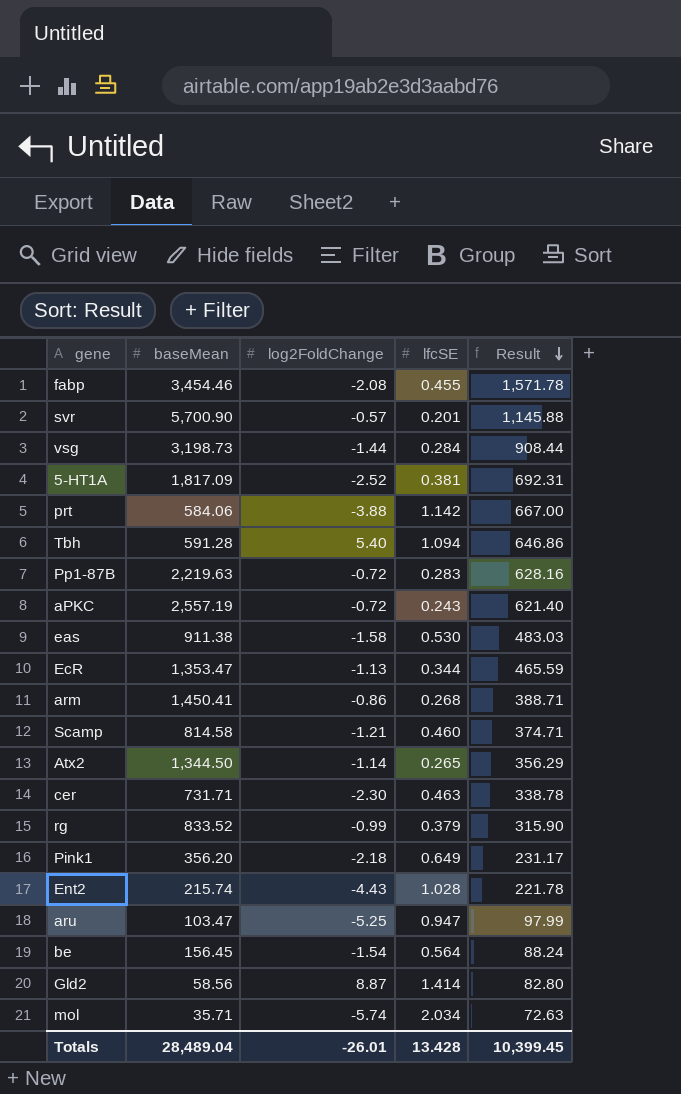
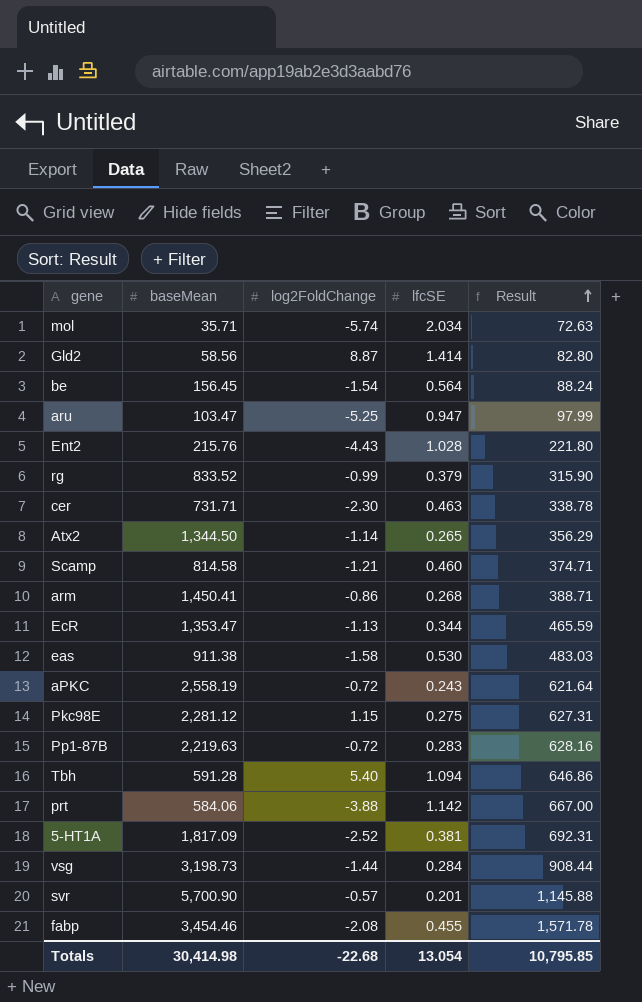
row order: Result descending -> Result ascending
row Pink1: 356.20 | -2.18 | 0.649 | 231.17 -> none
Ent2 | baseMean: 215.74 -> 215.76
Ent2 | Result: 221.78 -> 221.80
aPKC | baseMean: 2,557.19 -> 2,558.19
aPKC | Result: 621.40 -> 621.64
row Pkc98E: none -> 2,281.12 | 1.15 | 0.275 | 627.31
Totals | baseMean: 28,489.04 -> 30,414.98
Totals | log2FoldChange: -26.01 -> -22.68
Totals | lfcSE: 13.428 -> 13.054
Totals | Result: 10,399.45 -> 10,795.85

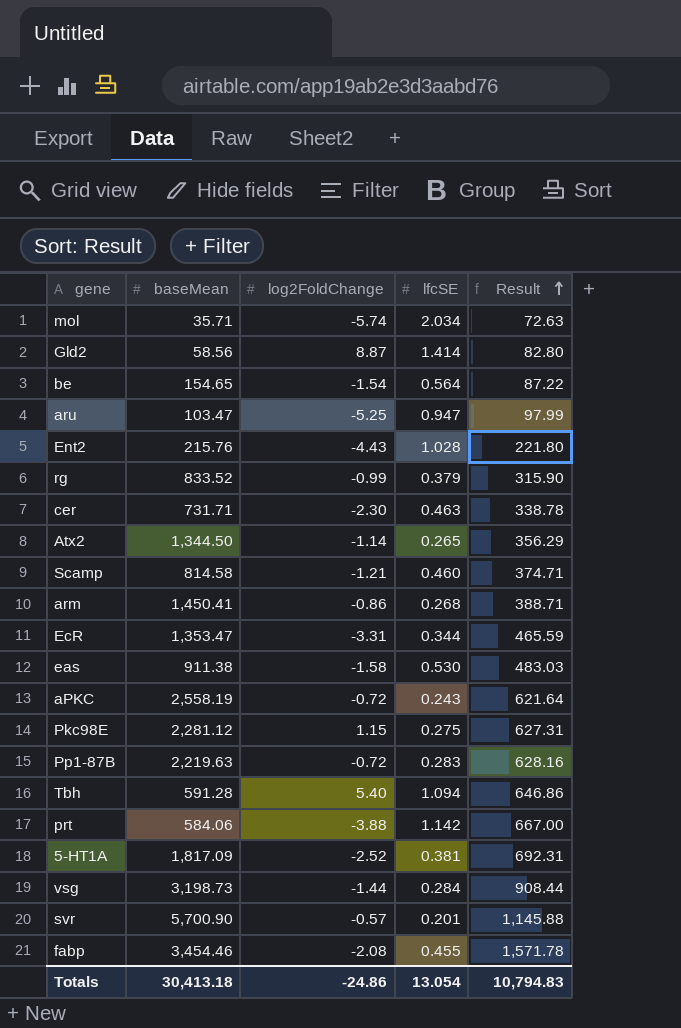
be | baseMean: 156.45 -> 154.65
be | Result: 88.24 -> 87.22
EcR | log2FoldChange: -1.13 -> -3.31
Totals | baseMean: 30,414.98 -> 30,413.18
Totals | log2FoldChange: -22.68 -> -24.86
Totals | Result: 10,795.85 -> 10,794.83

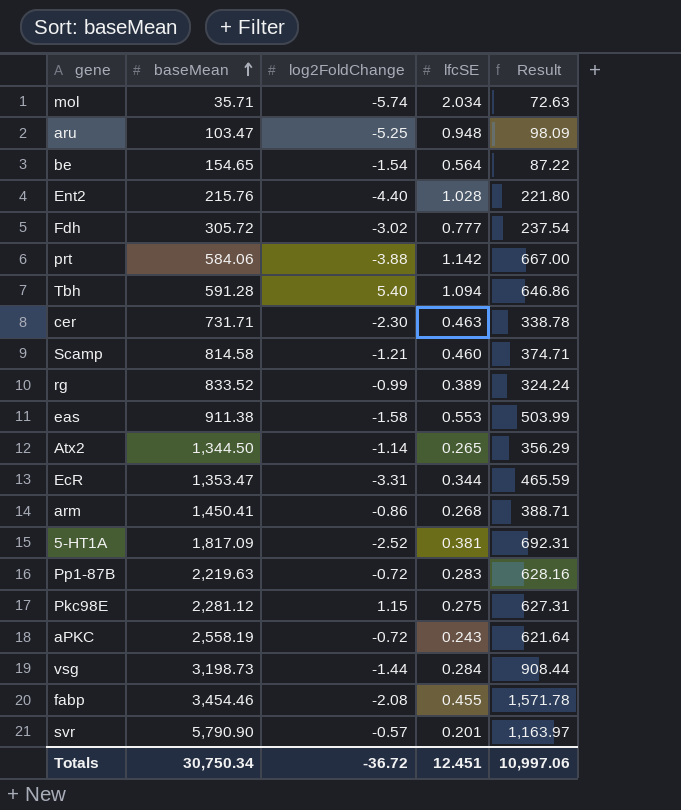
row order: Result ascending -> baseMean ascending
row Gld2: 58.56 | 8.87 | 1.414 | 82.80 -> none
aru | lfcSE: 0.947 -> 0.948
aru | Result: 97.99 -> 98.09
Ent2 | log2FoldChange: -4.43 -> -4.40
row Fdh: none -> 305.72 | -3.02 | 0.777 | 237.54
rg | lfcSE: 0.379 -> 0.389
rg | Result: 315.90 -> 324.24
eas | lfcSE: 0.530 -> 0.553
eas | Result: 483.03 -> 503.99
svr | baseMean: 5,700.90 -> 5,790.90
svr | Result: 1,145.88 -> 1,163.97
Totals | baseMean: 30,413.18 -> 30,750.34
Totals | log2FoldChange: -24.86 -> -36.72
Totals | lfcSE: 13.054 -> 12.451
Totals | Result: 10,794.83 -> 10,997.06

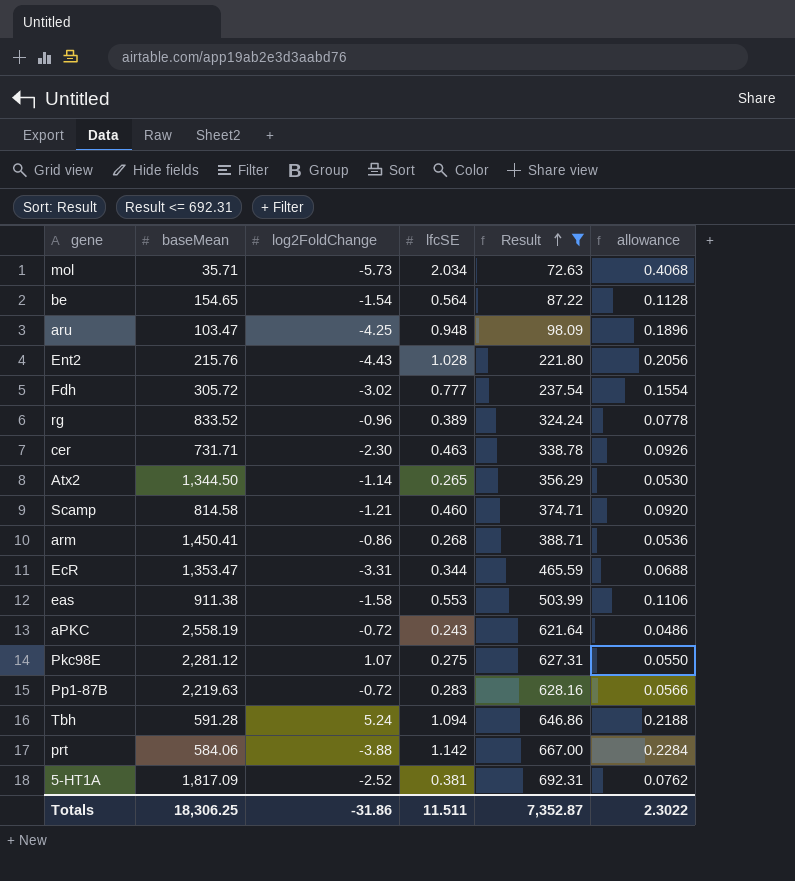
filter: none -> Result <= 692.31
row order: baseMean ascending -> Result ascending
column allowance | formula: none -> [lfcSE] * 0.2
mol | log2FoldChange: -5.74 -> -5.73
aru | log2FoldChange: -5.25 -> -4.25
Ent2 | log2FoldChange: -4.40 -> -4.43
rg | log2FoldChange: -0.99 -> -0.96
Pkc98E | log2FoldChange: 1.15 -> 1.07
Tbh | log2FoldChange: 5.40 -> 5.24
Totals | baseMean: 30,750.34 -> 18,306.25
Totals | log2FoldChange: -36.72 -> -31.86
Totals | lfcSE: 12.451 -> 11.511
Totals | Result: 10,997.06 -> 7,352.87

